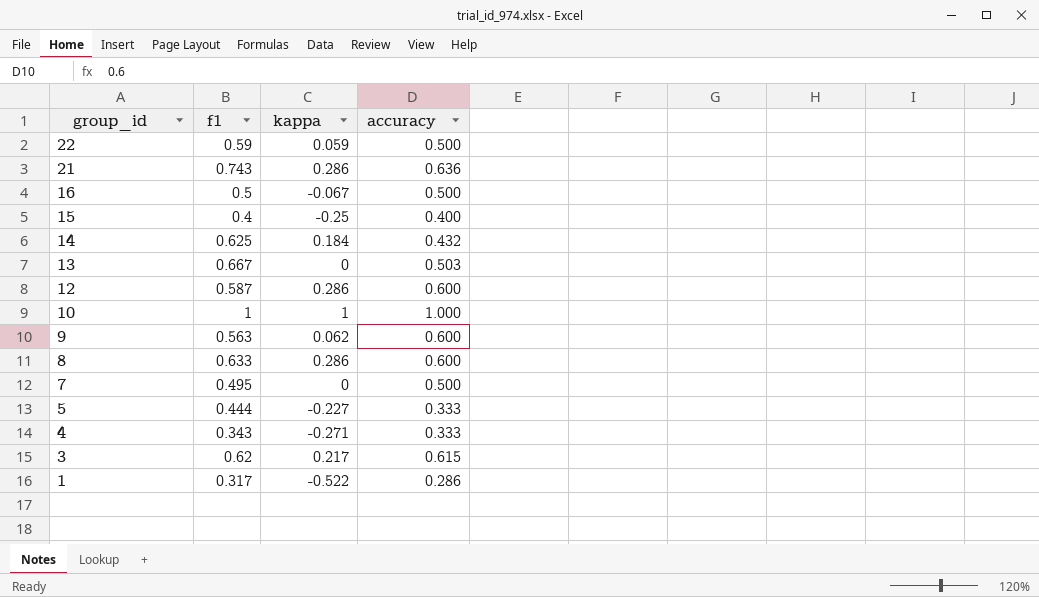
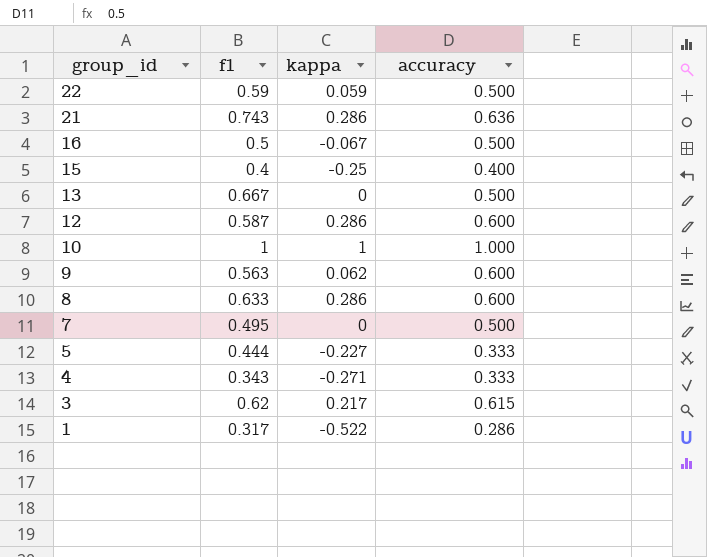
row 14: 0.625 | 0.184 | 0.432 -> none
13 | accuracy: 0.503 -> 0.500

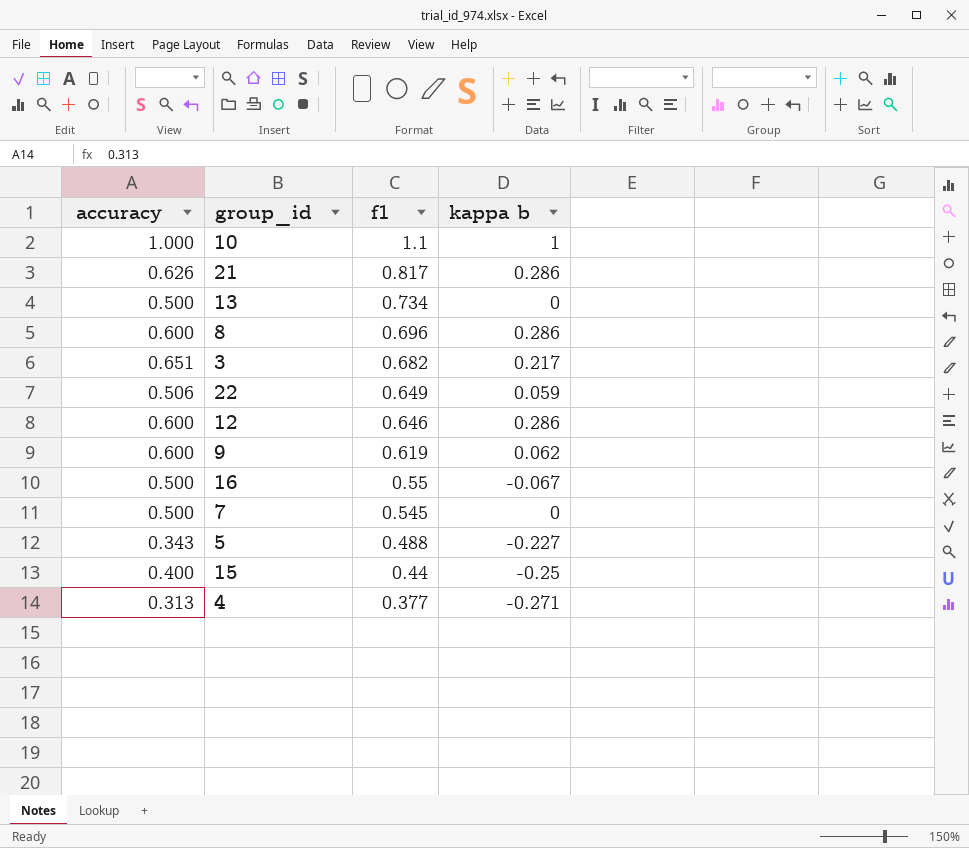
row order: group_id descending -> f1 descending
column accuracy | position: 4 -> 1
column name: kappa -> kappa b
row 1: 0.317 | -0.522 | 0.286 -> none
10 | f1: 1 -> 1.1
21 | accuracy: 0.636 -> 0.626
21 | f1: 0.743 -> 0.817
13 | f1: 0.667 -> 0.734
8 | f1: 0.633 -> 0.696
3 | accuracy: 0.615 -> 0.651
3 | f1: 0.62 -> 0.682
22 | accuracy: 0.500 -> 0.506
22 | f1: 0.59 -> 0.649
12 | f1: 0.587 -> 0.646
9 | f1: 0.563 -> 0.619
16 | f1: 0.5 -> 0.55
7 | f1: 0.495 -> 0.545
5 | accuracy: 0.333 -> 0.343
5 | f1: 0.444 -> 0.488
15 | f1: 0.4 -> 0.44
4 | accuracy: 0.333 -> 0.313
4 | f1: 0.343 -> 0.377

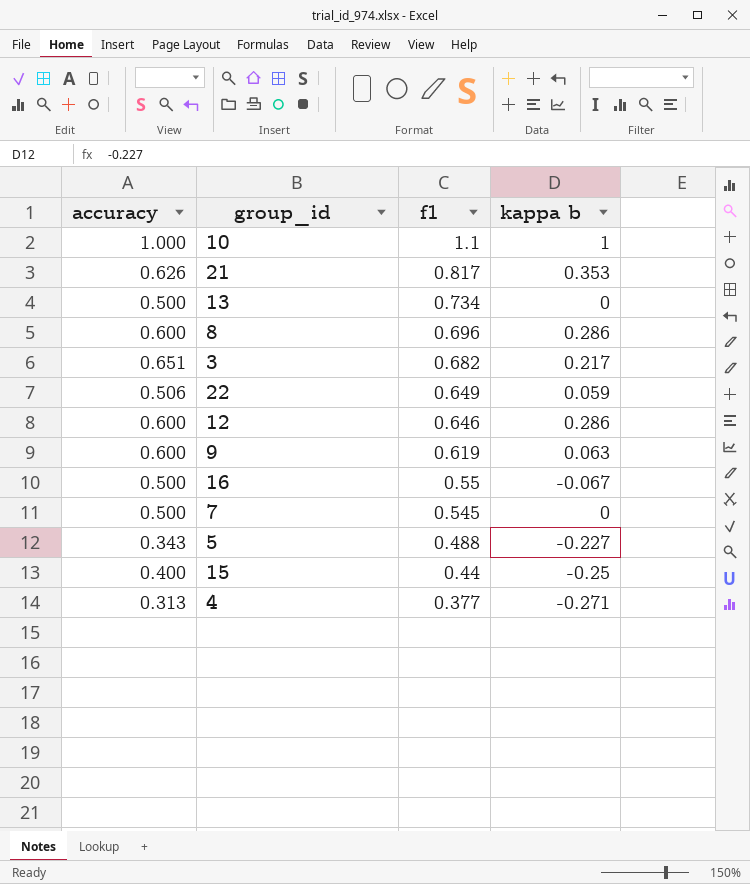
21 | kappa b: 0.286 -> 0.353
9 | kappa b: 0.062 -> 0.063

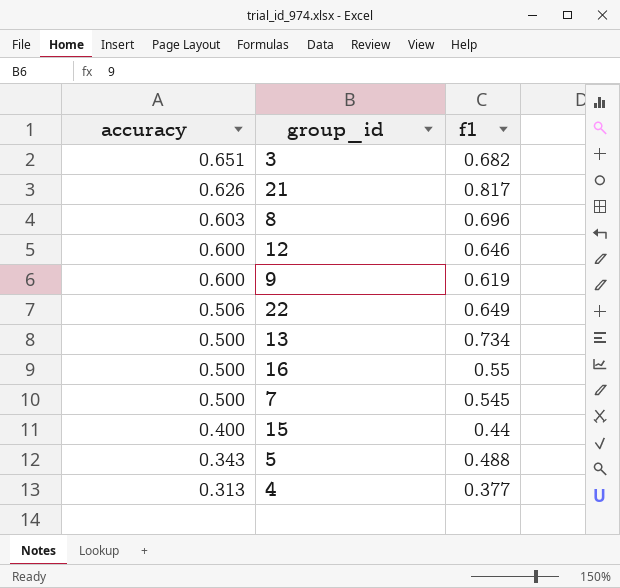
row order: f1 descending -> accuracy descending
column kappa b | position: 4 -> none
row 10: 1.000 | 1.1 | 1 -> none
8 | accuracy: 0.600 -> 0.603

